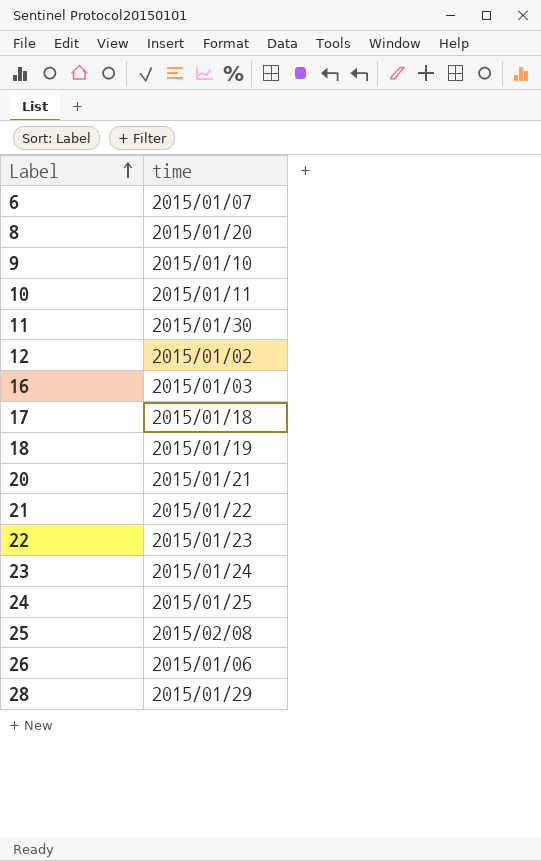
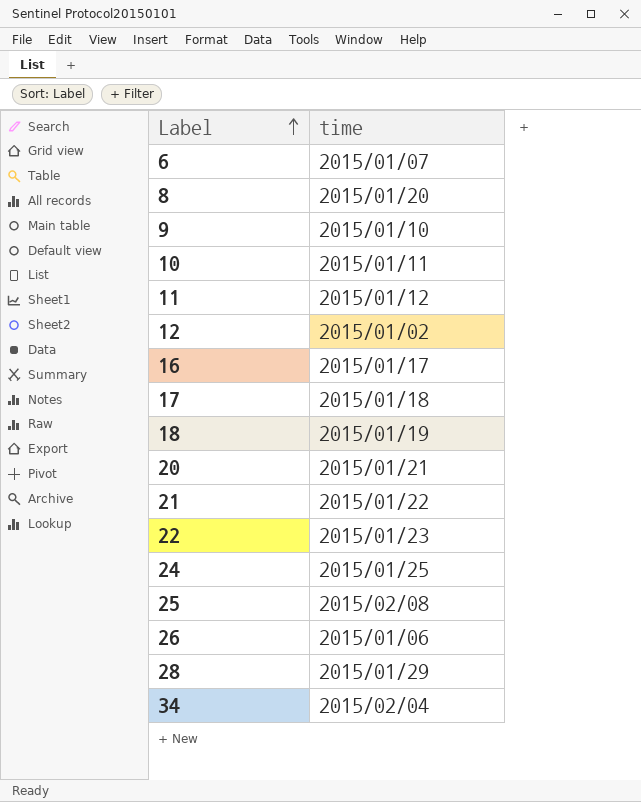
row 23: 2015/01/24 -> none
11 | time: 2015/01/30 -> 2015/01/12
16 | time: 2015/01/03 -> 2015/01/17
row 34: none -> 2015/02/04

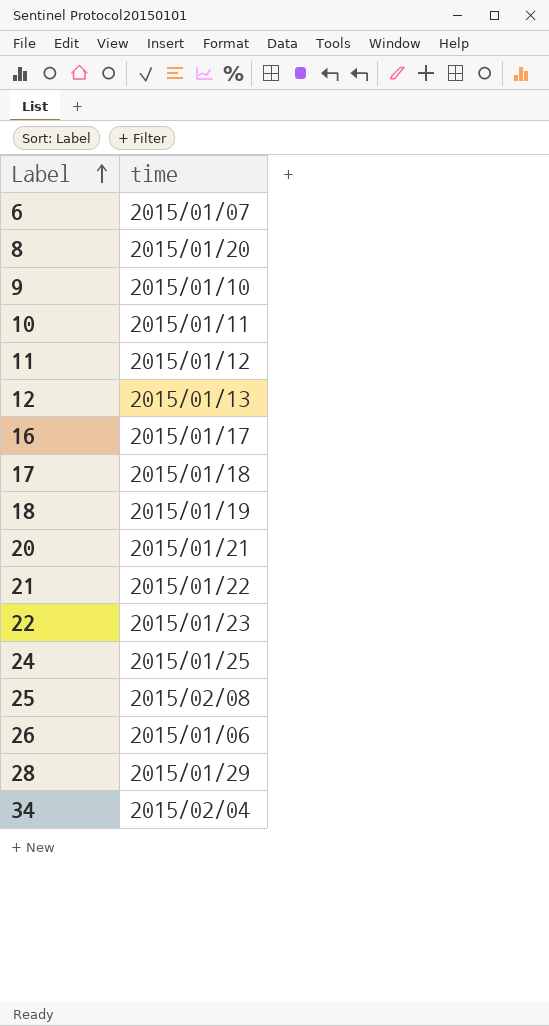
12 | time: 2015/01/02 -> 2015/01/13

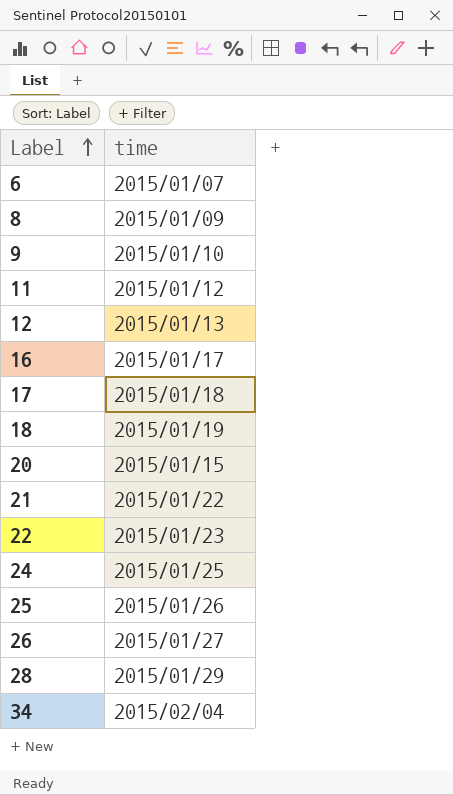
row 10: 2015/01/11 -> none
8 | time: 2015/01/20 -> 2015/01/09
20 | time: 2015/01/21 -> 2015/01/15
25 | time: 2015/02/08 -> 2015/01/26
26 | time: 2015/01/06 -> 2015/01/27

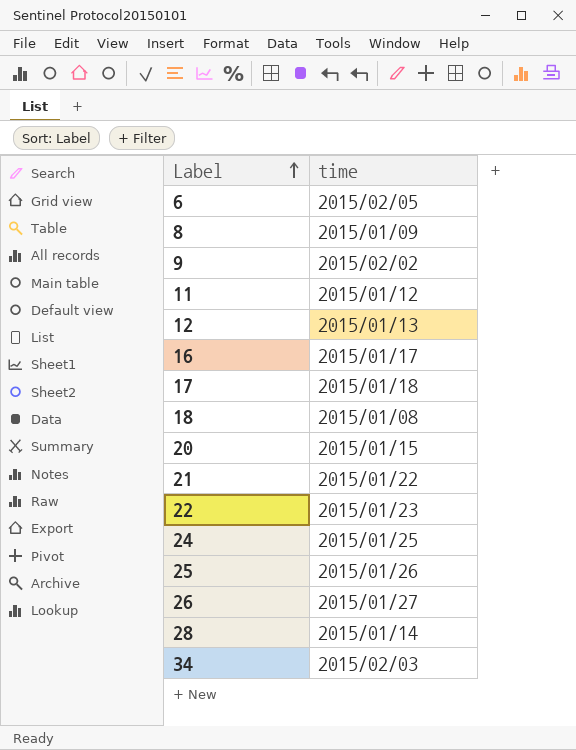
6 | time: 2015/01/07 -> 2015/02/05
9 | time: 2015/01/10 -> 2015/02/02
18 | time: 2015/01/19 -> 2015/01/08
28 | time: 2015/01/29 -> 2015/01/14
34 | time: 2015/02/04 -> 2015/02/03

